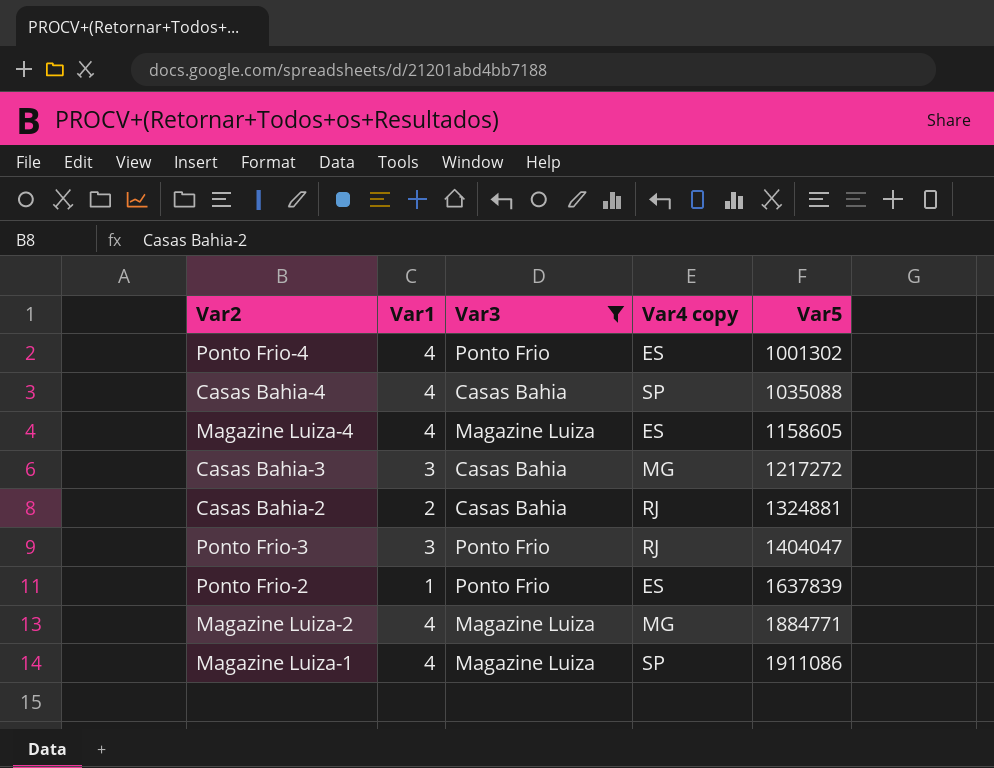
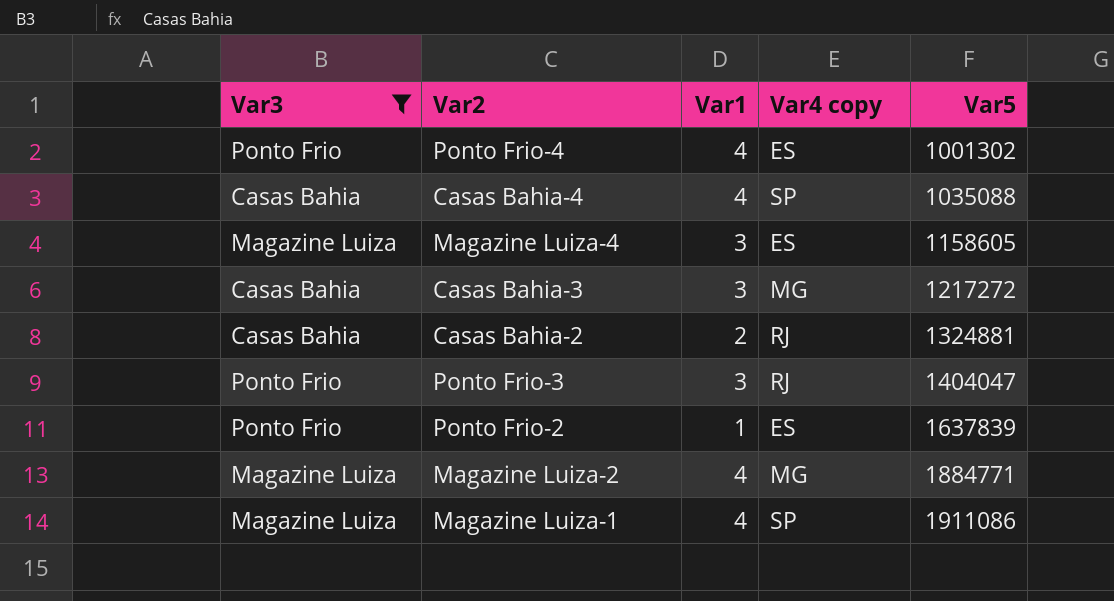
column Var3 | position: 3 -> 1
Magazine Luiza-4 | Var1: 4 -> 3

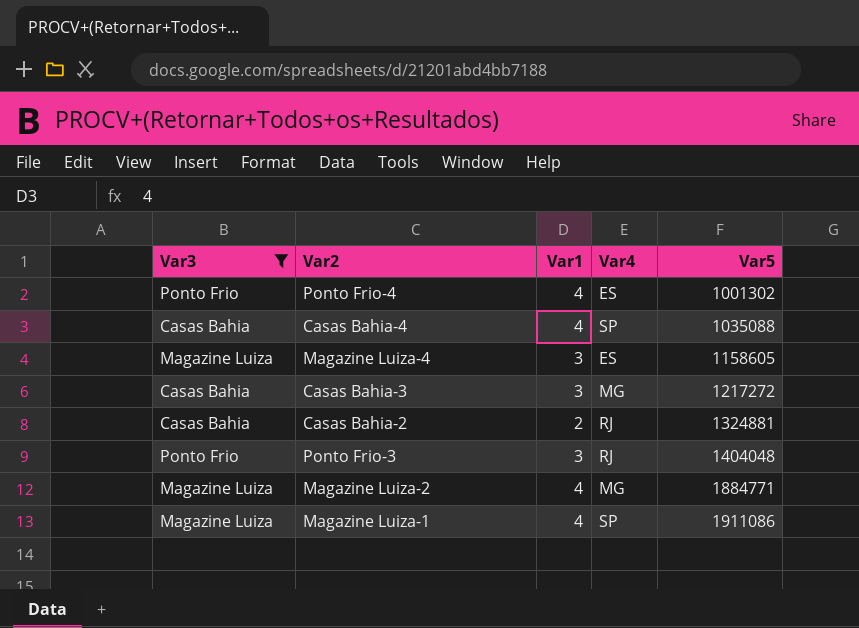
column name: Var4 copy -> Var4
row Ponto Frio-2: Ponto Frio | 1 | ES | 1637839 -> none
Ponto Frio-3 | Var5: 1404047 -> 1404048

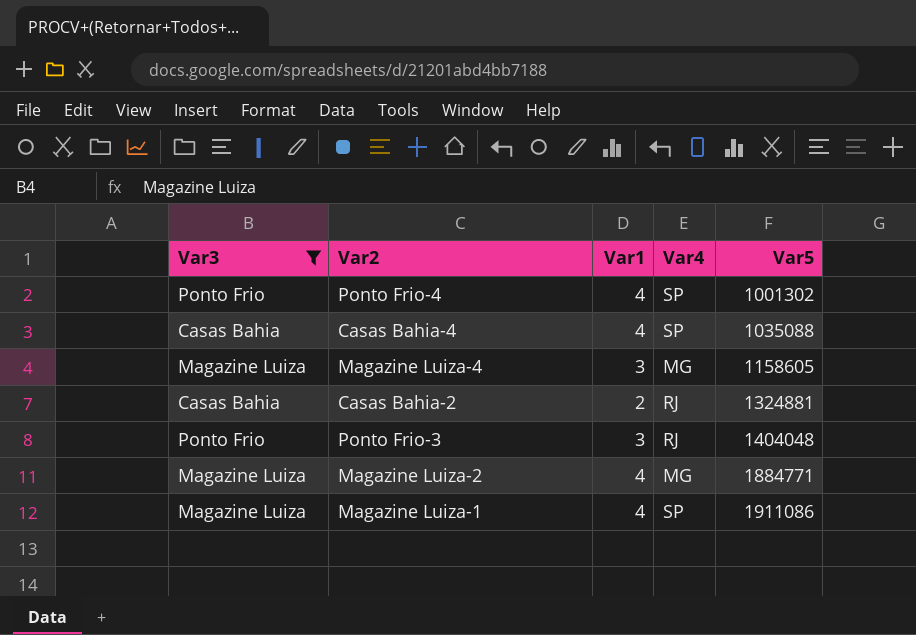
row Casas Bahia-3: Casas Bahia | 3 | MG | 1217272 -> none
Ponto Frio-4 | Var4: ES -> SP
Magazine Luiza-4 | Var4: ES -> MG

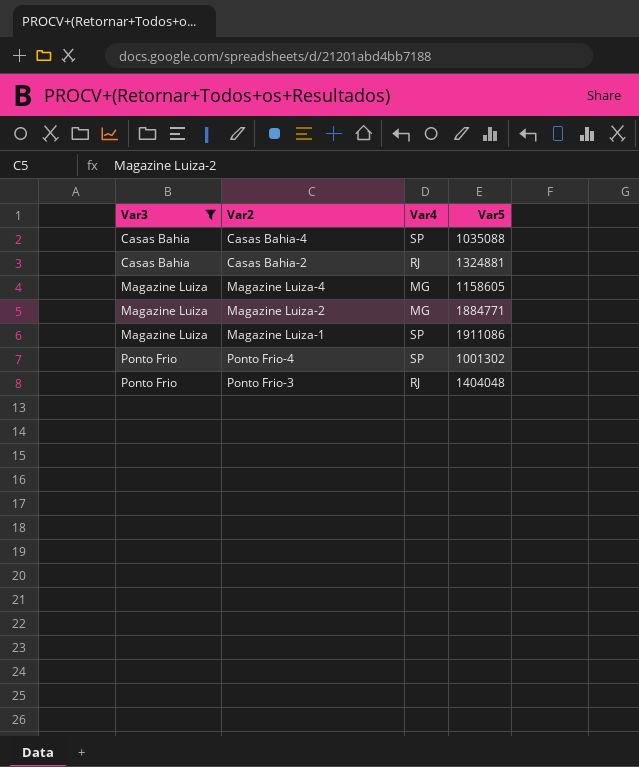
row order: Var5 ascending -> Var3 ascending
column Var1 | position: 3 -> none

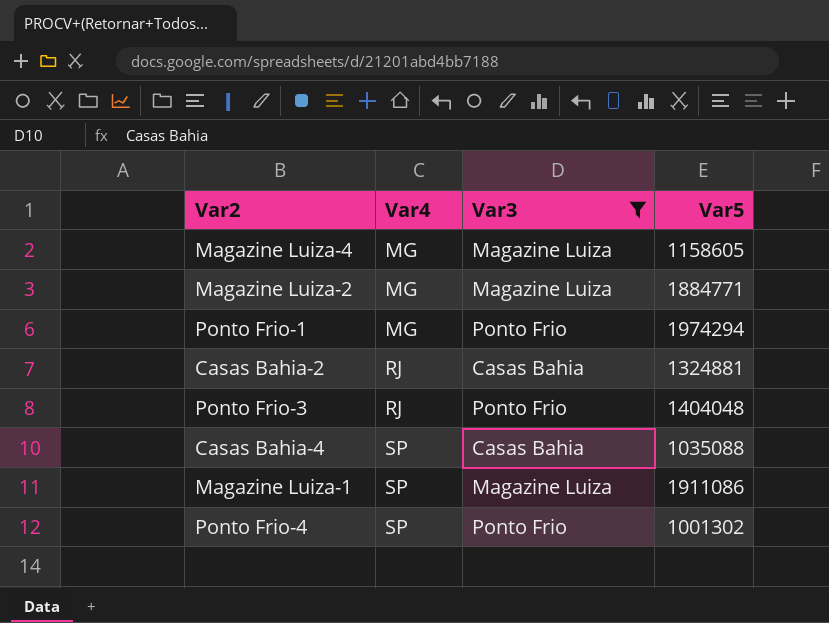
row order: Var3 ascending -> Var4 ascending
column Var3 | position: 1 -> 3
row Ponto Frio-1: none -> MG | Ponto Frio | 1974294

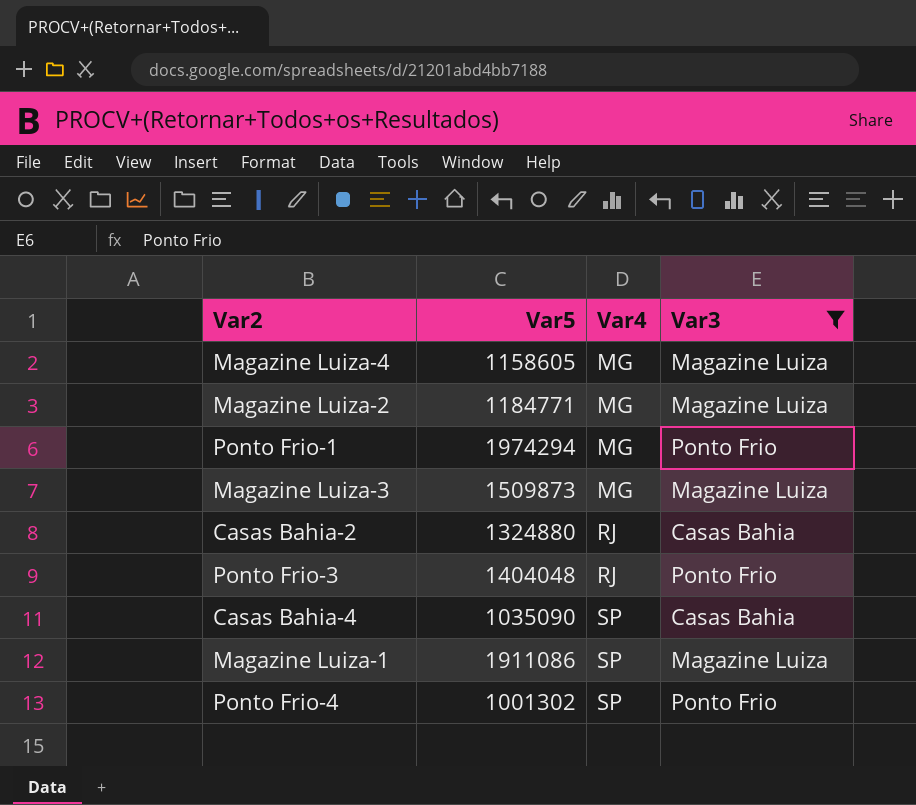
column Var5 | position: 4 -> 2
Magazine Luiza-2 | Var5: 1884771 -> 1184771
row Magazine Luiza-3: none -> 1509873 | MG | Magazine Luiza
Casas Bahia-2 | Var5: 1324881 -> 1324880
Casas Bahia-4 | Var5: 1035088 -> 1035090

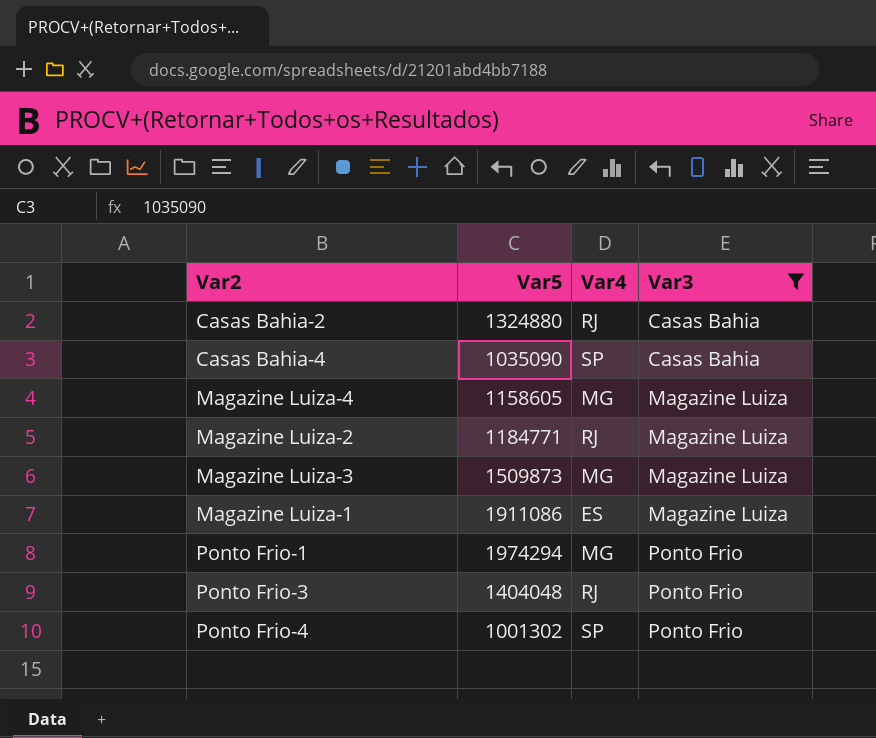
row order: Var4 ascending -> Var3 ascending
Magazine Luiza-2 | Var4: MG -> RJ
Magazine Luiza-1 | Var4: SP -> ES

